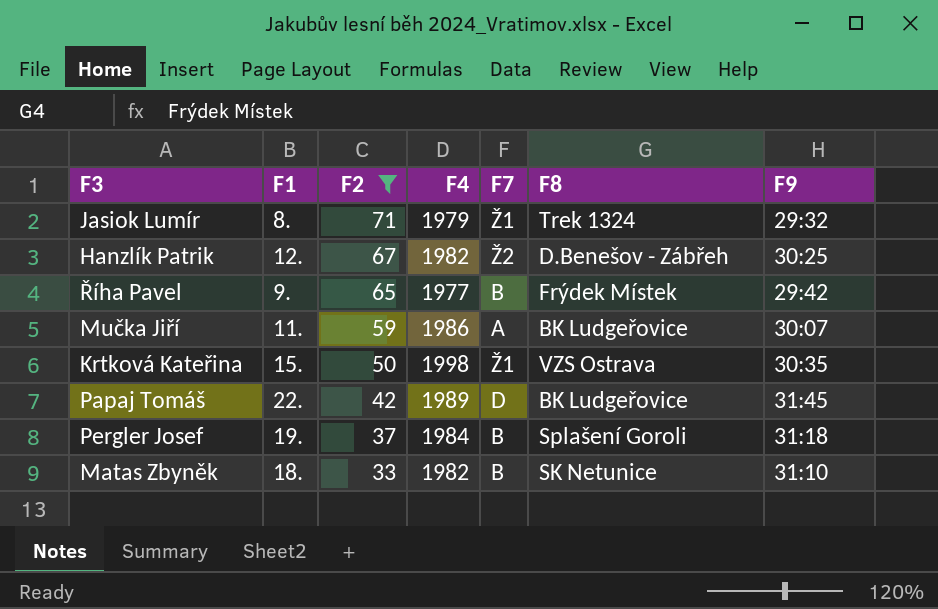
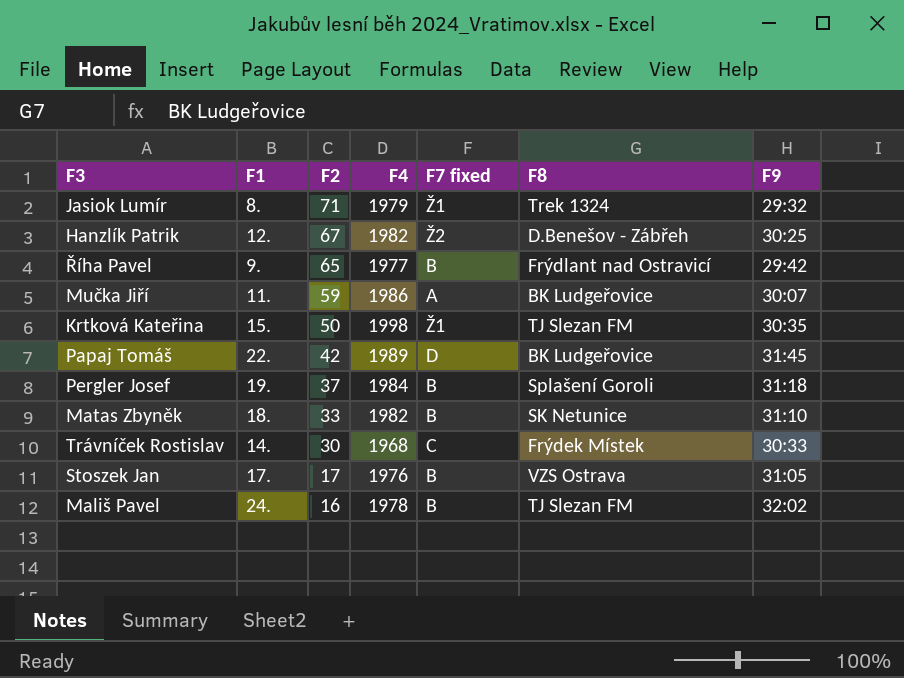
filter: F2 >= 33 -> none
column name: F7 -> F7 fixed
Říha Pavel | F8: Frýdek Místek -> Frýdlant nad Ostravicí
Krtková Kateřina | F8: VZS Ostrava -> TJ Slezan FM

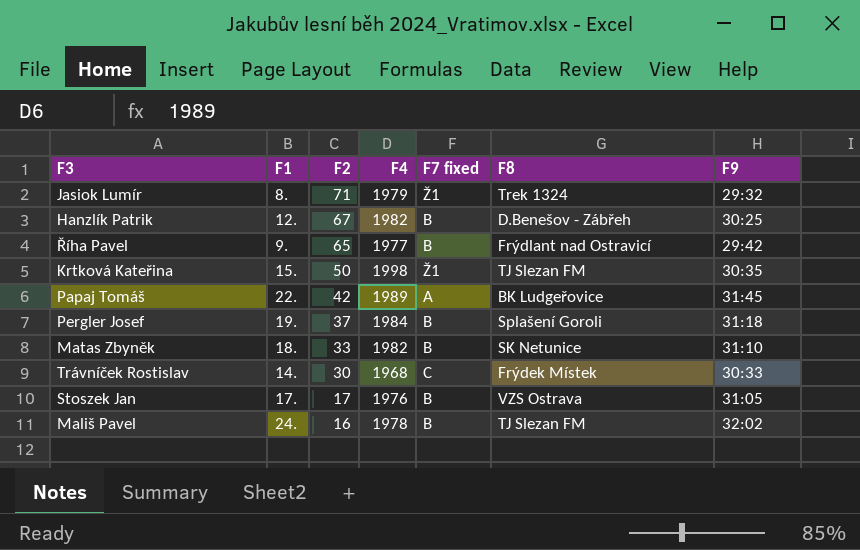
row Mučka Jiří: 11. | 59 | 1986 | A | BK Ludgeřovice | 30:07 -> none
Hanzlík Patrik | F7 fixed: Ž2 -> B
Papaj Tomáš | F7 fixed: D -> A

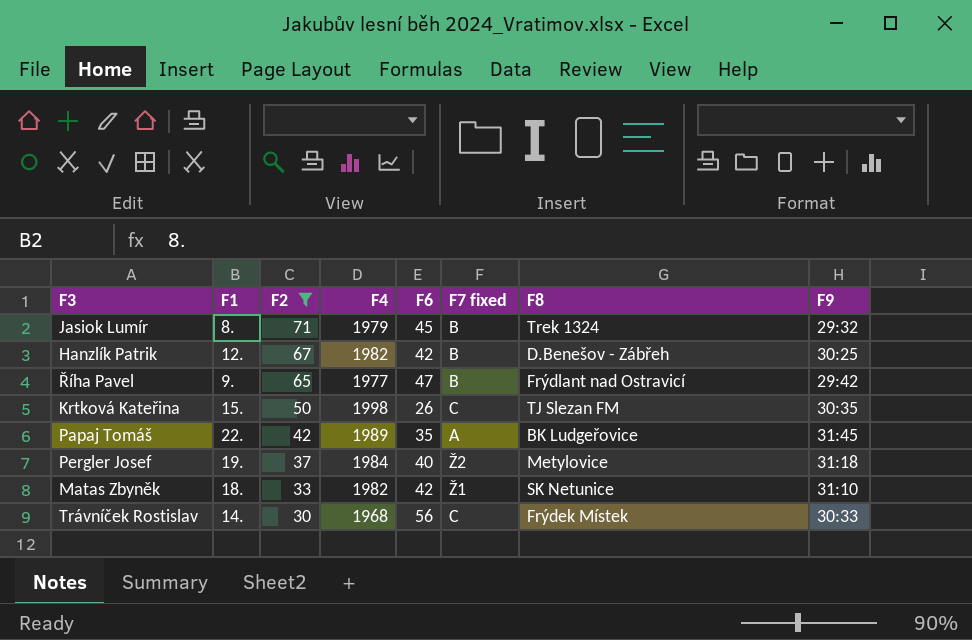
filter: none -> F2 >= 30
column F6 | position: none -> 5
Jasiok Lumír | F7 fixed: Ž1 -> B
Krtková Kateřina | F7 fixed: Ž1 -> C
Pergler Josef | F7 fixed: B -> Ž2
Pergler Josef | F8: Splašení Goroli -> Metylovice
Matas Zbyněk | F7 fixed: B -> Ž1

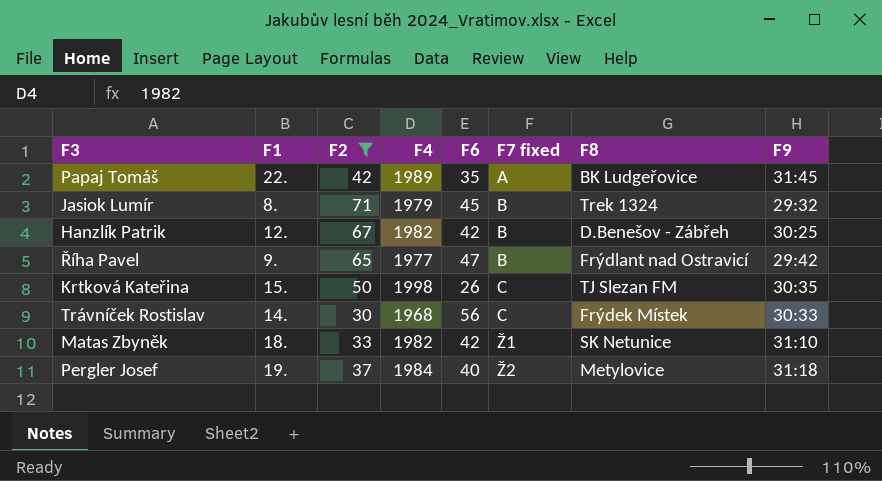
row order: F2 descending -> F7 fixed ascending

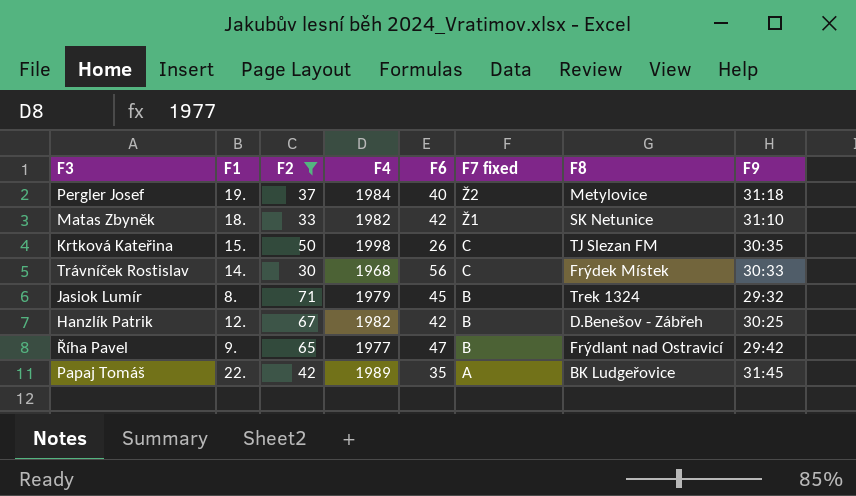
row order: F7 fixed ascending -> F7 fixed descending

